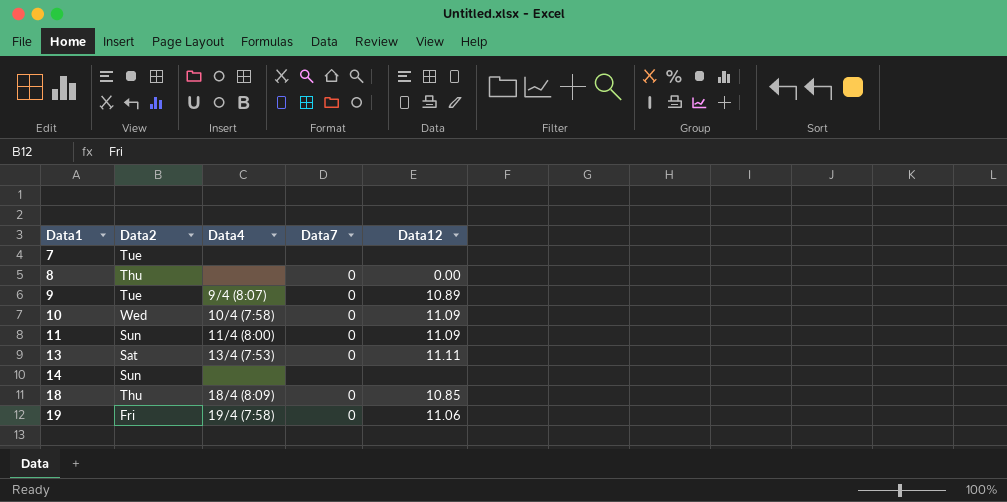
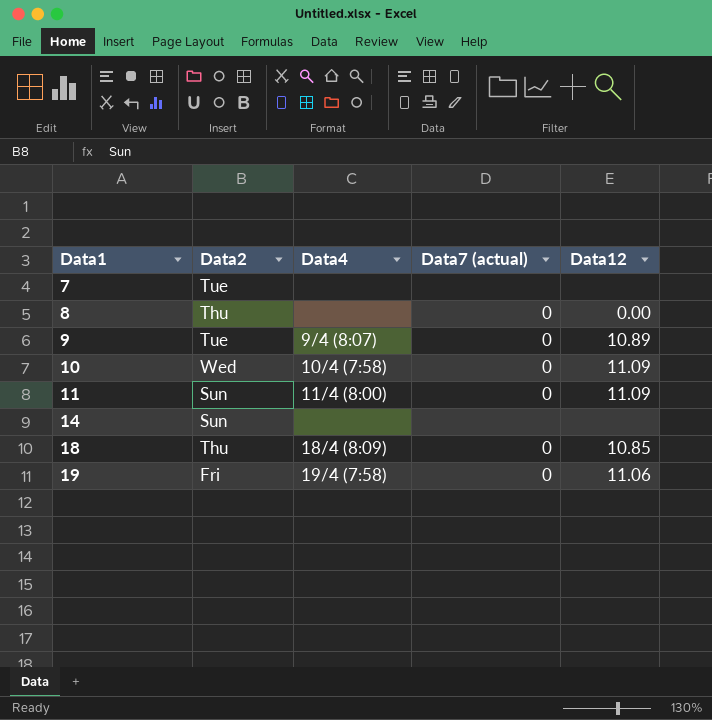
column name: Data7 -> Data7 (actual)
row 13: Sat | 13/4 (7:53) | 0 | 11.11 -> none

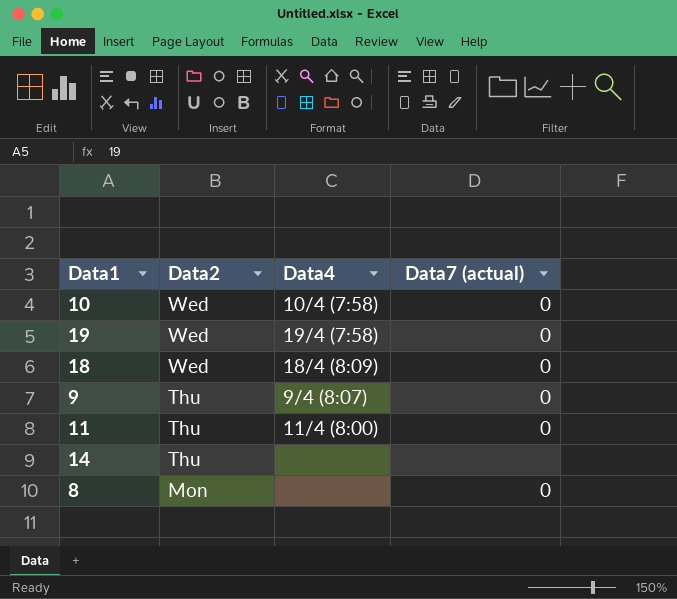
row order: Data1 ascending -> Data2 descending
column Data12 | position: 5 -> none
row 7: Tue | none | none | none -> none
19 | Data2: Fri -> Wed
18 | Data2: Thu -> Wed
9 | Data2: Tue -> Thu
11 | Data2: Sun -> Thu
14 | Data2: Sun -> Thu
8 | Data2: Thu -> Mon

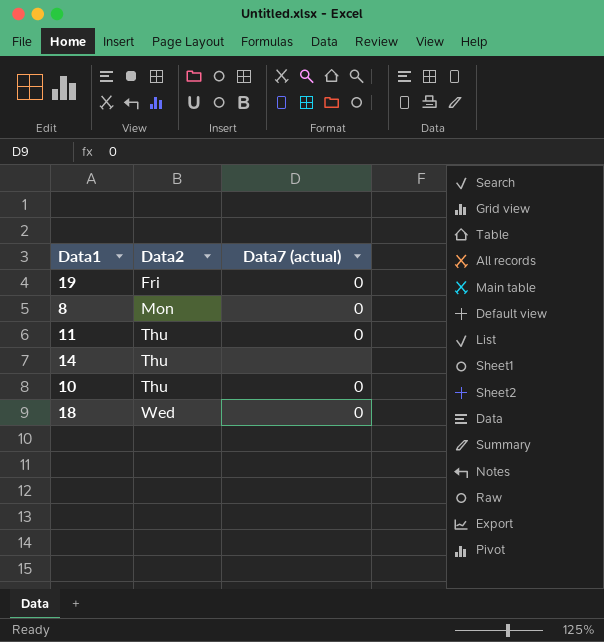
row order: Data2 descending -> Data2 ascending
column Data4 | position: 3 -> none
row 9: Thu | 9/4 (8:07) | 0 -> none
19 | Data2: Wed -> Fri
10 | Data2: Wed -> Thu

